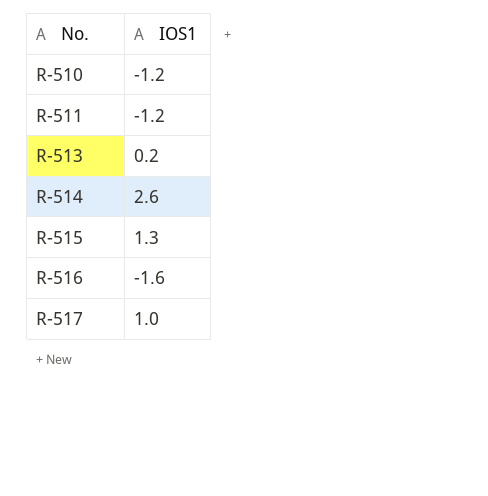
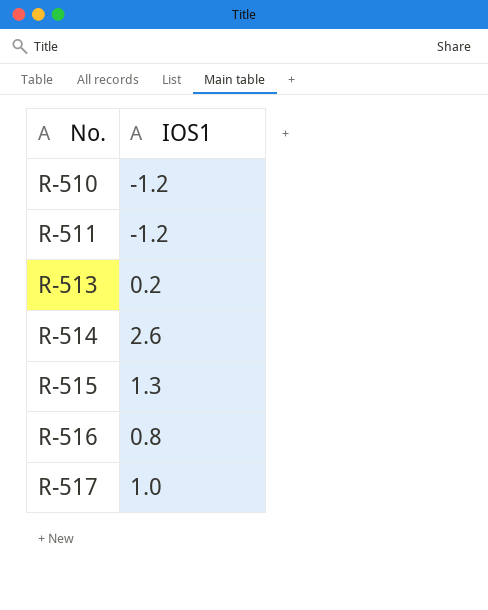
R-516 | IOS1: -1.6 -> 0.8

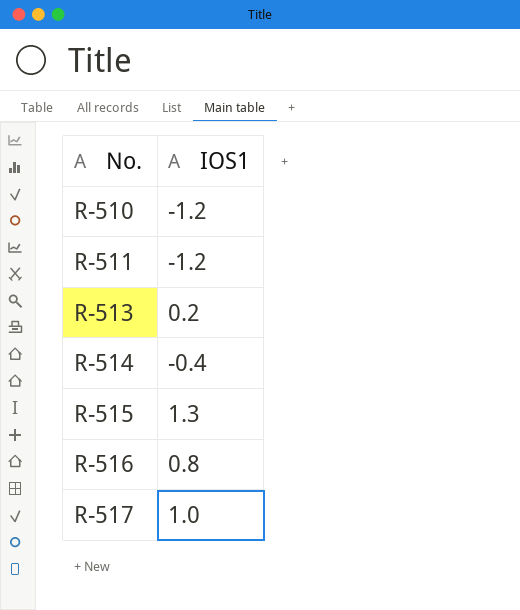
R-514 | IOS1: 2.6 -> -0.4

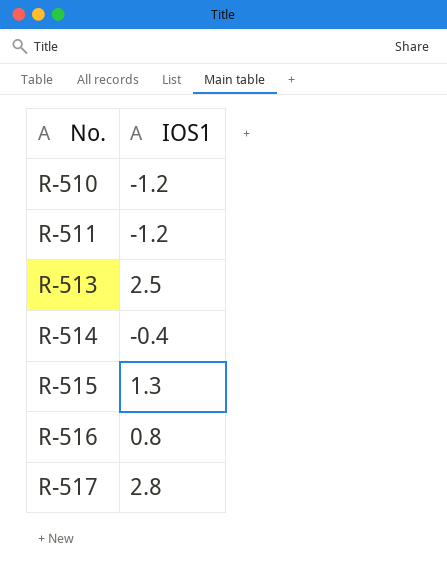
R-513 | IOS1: 0.2 -> 2.5
R-517 | IOS1: 1.0 -> 2.8

